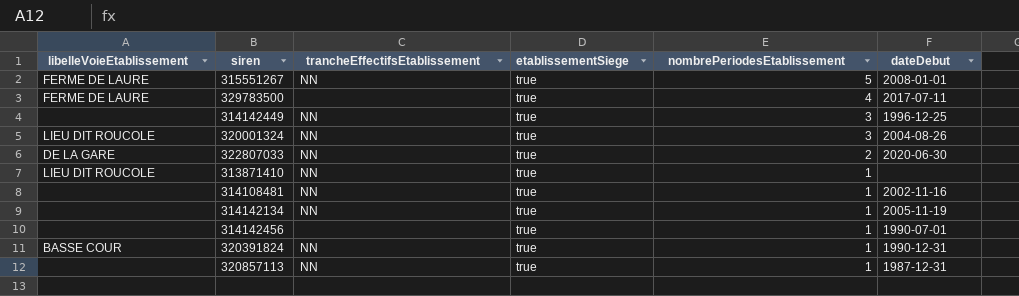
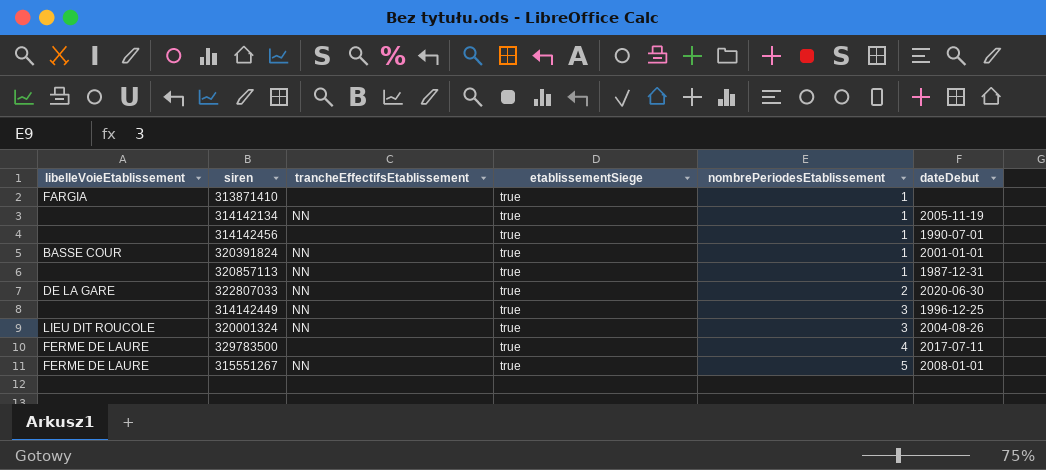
row order: nombrePeriodesEtablissement descending -> nombrePeriodesEtablissement ascending
row 314108481: none | NN | true | 1 | 2002-11-16 -> none
313871410 | libelleVoieEtablissement: LIEU DIT ROUCOLE -> FARGIA
313871410 | trancheEffectifsEtablissement: NN -> none
320391824 | dateDebut: 1990-12-31 -> 2001-01-01

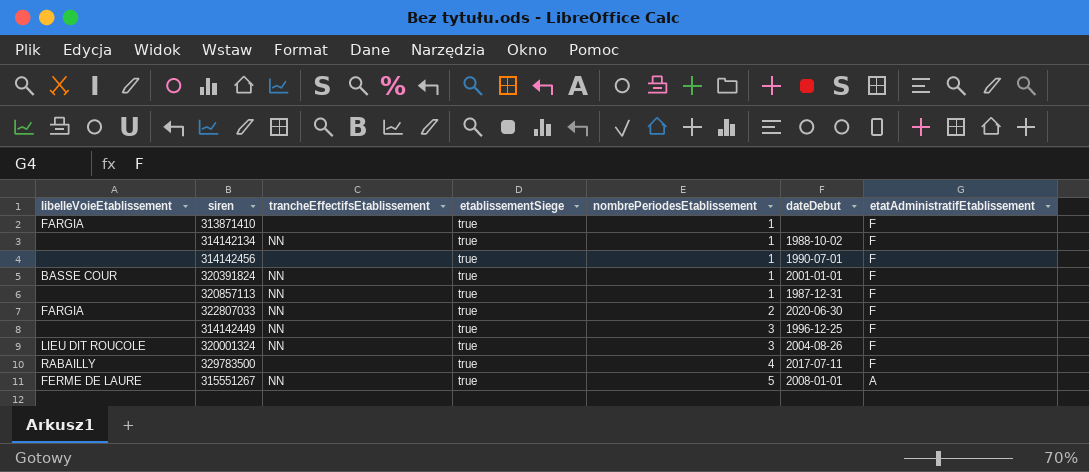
column etatAdministratifEtablissement | position: none -> 7
314142134 | dateDebut: 2005-11-19 -> 1988-10-02
322807033 | libelleVoieEtablissement: DE LA GARE -> FARGIA
329783500 | libelleVoieEtablissement: FERME DE LAURE -> RABAILLY

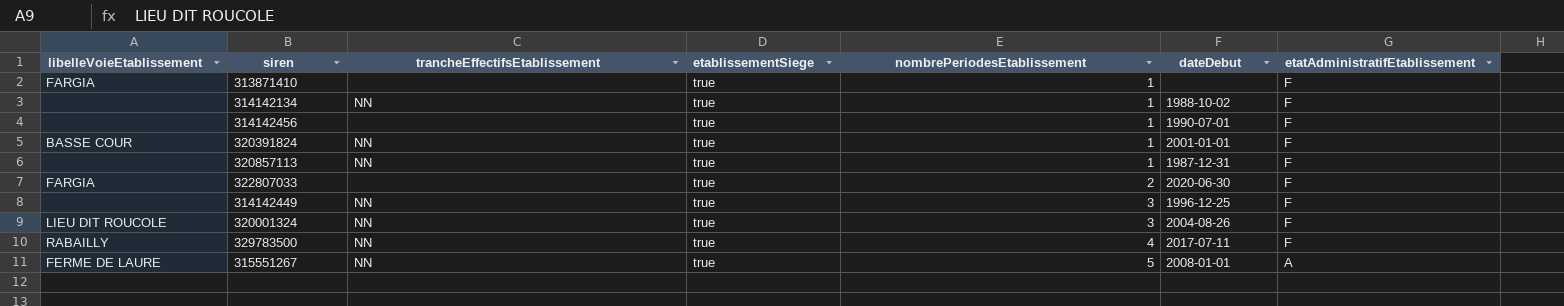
322807033 | trancheEffectifsEtablissement: NN -> none
329783500 | trancheEffectifsEtablissement: none -> NN

